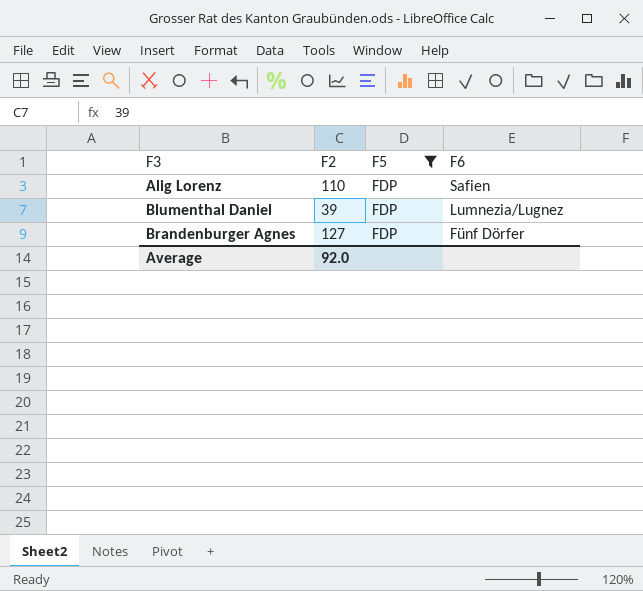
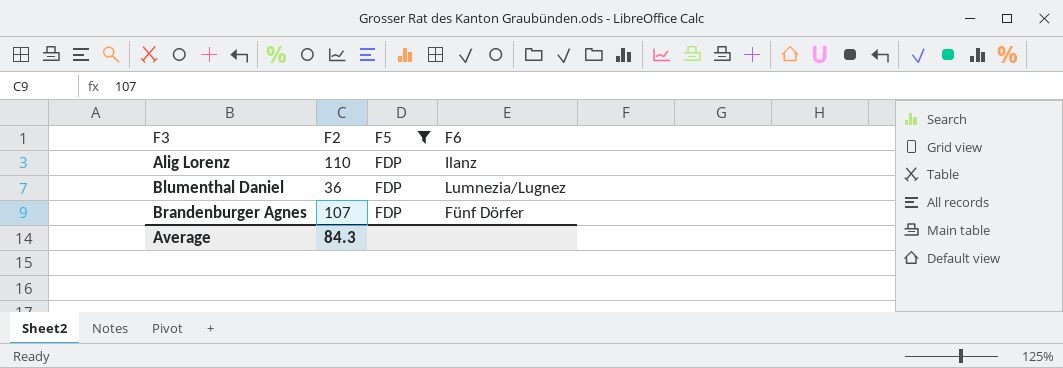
Alig Lorenz | F6: Safien -> Ilanz
Blumenthal Daniel | F2: 39 -> 36
Brandenburger Agnes | F2: 127 -> 107
Average | F2: 92.0 -> 84.3

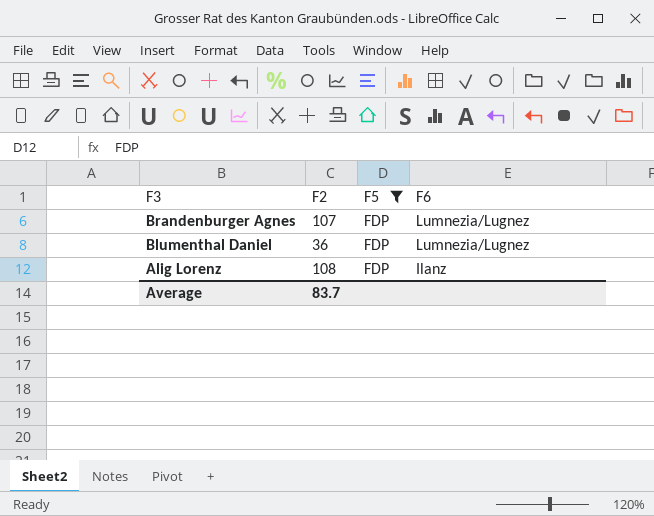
row order: F3 ascending -> F3 descending
Brandenburger Agnes | F6: Fünf Dörfer -> Lumnezia/Lugnez
Alig Lorenz | F2: 110 -> 108
Average | F2: 84.3 -> 83.7

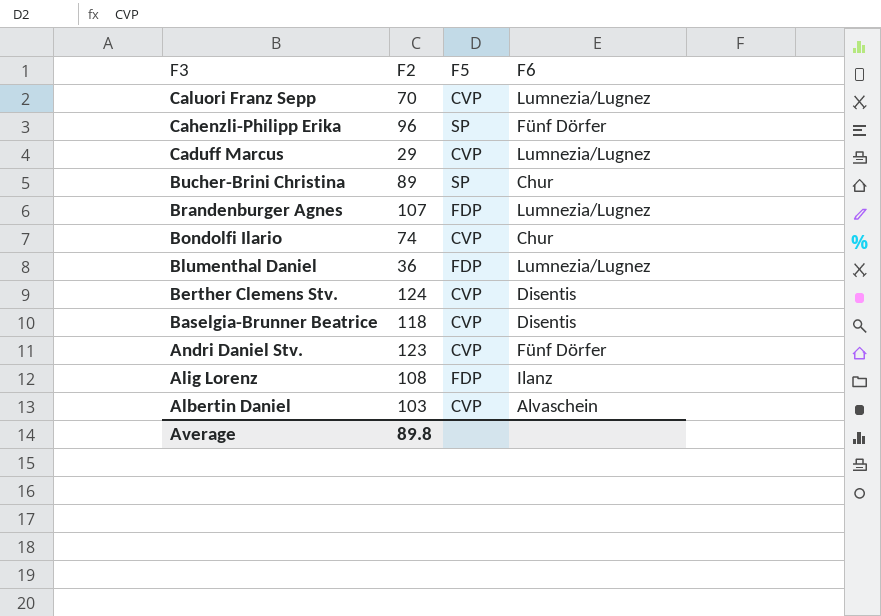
filter: F5 = FDP -> none
Average | F2: 83.7 -> 89.8

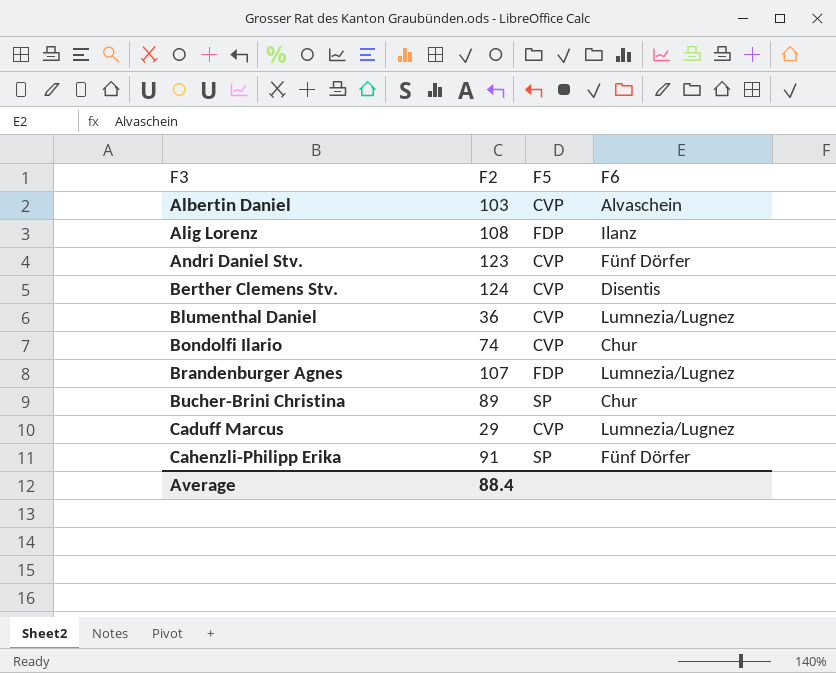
row order: F3 descending -> F3 ascending
row Caluori Franz Sepp: 70 | CVP | Lumnezia/Lugnez -> none
row Baselgia-Brunner Beatrice: 118 | CVP | Disentis -> none
Blumenthal Daniel | F5: FDP -> CVP
Cahenzli-Philipp Erika | F2: 96 -> 91
Average | F2: 89.8 -> 88.4

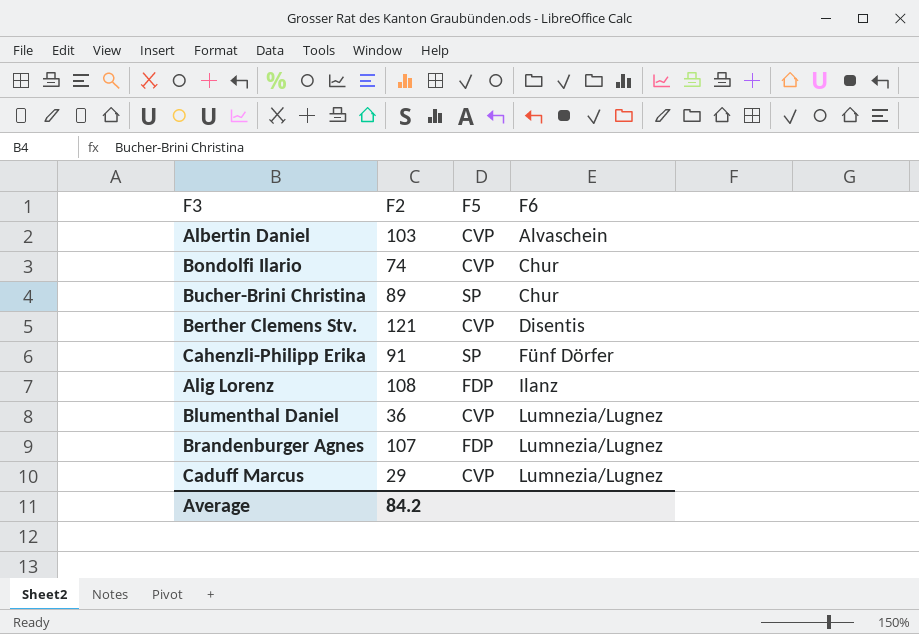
row order: F3 ascending -> F6 ascending
row Andri Daniel Stv.: 123 | CVP | Fünf Dörfer -> none
Berther Clemens Stv. | F2: 124 -> 121
Average | F2: 88.4 -> 84.2

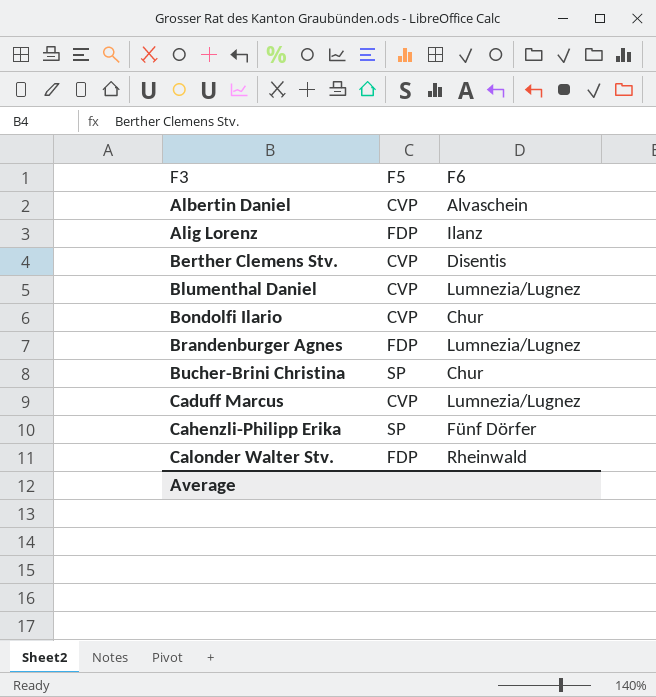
row order: F6 ascending -> F3 ascending
column F2 | position: 2 -> none
row Calonder Walter Stv.: none -> FDP | Rheinwald

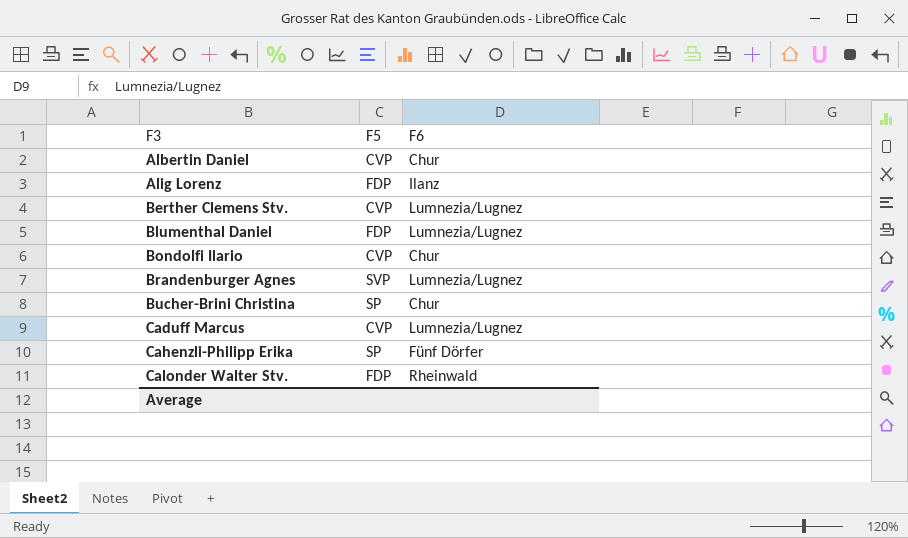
Albertin Daniel | F6: Alvaschein -> Chur
Berther Clemens Stv. | F6: Disentis -> Lumnezia/Lugnez
Blumenthal Daniel | F5: CVP -> FDP
Brandenburger Agnes | F5: FDP -> SVP

